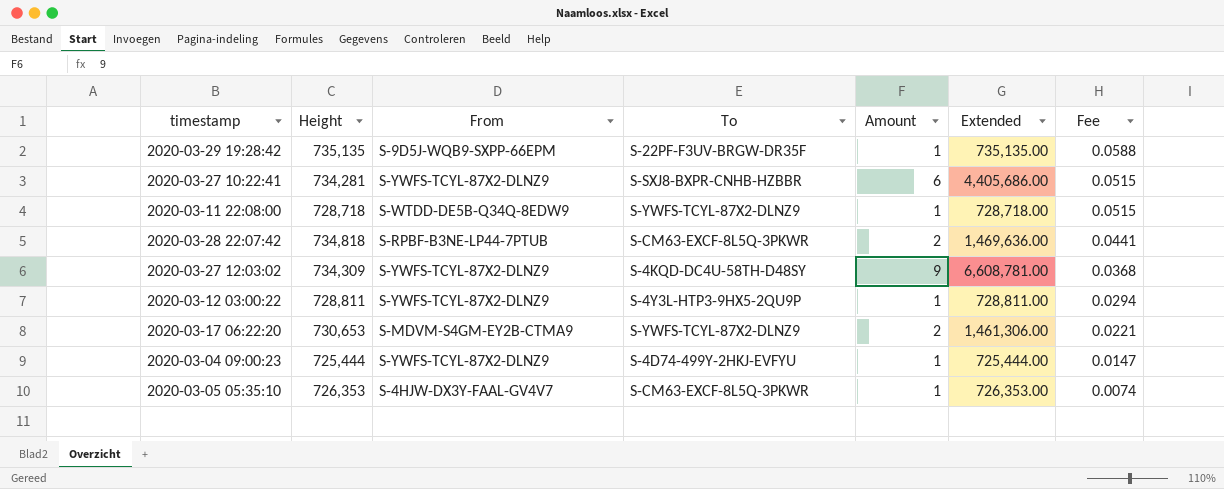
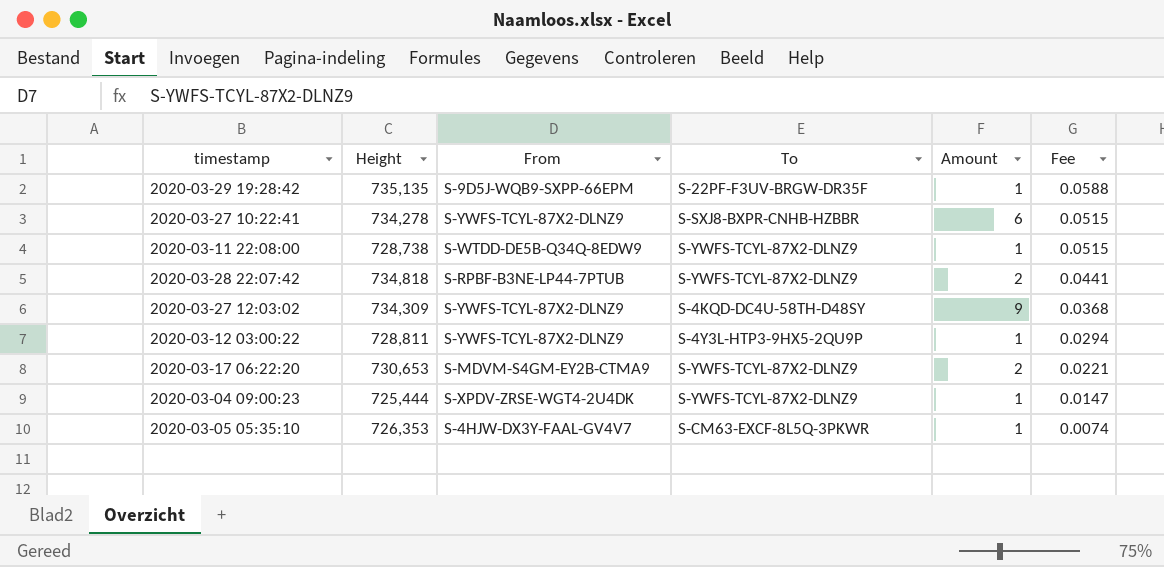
column Extended | formula: [Height] * [Amount] -> none
2020-03-27 10:22:41 | Height: 734,281 -> 734,278
2020-03-11 22:08:00 | Height: 728,718 -> 728,738
2020-03-28 22:07:42 | To: S-CM63-EXCF-8L5Q-3PKWR -> S-YWFS-TCYL-87X2-DLNZ9
2020-03-04 09:00:23 | From: S-YWFS-TCYL-87X2-DLNZ9 -> S-XPDV-ZRSE-WGT4-2U4DK
2020-03-04 09:00:23 | To: S-4D74-499Y-2HKJ-EVFYU -> S-YWFS-TCYL-87X2-DLNZ9

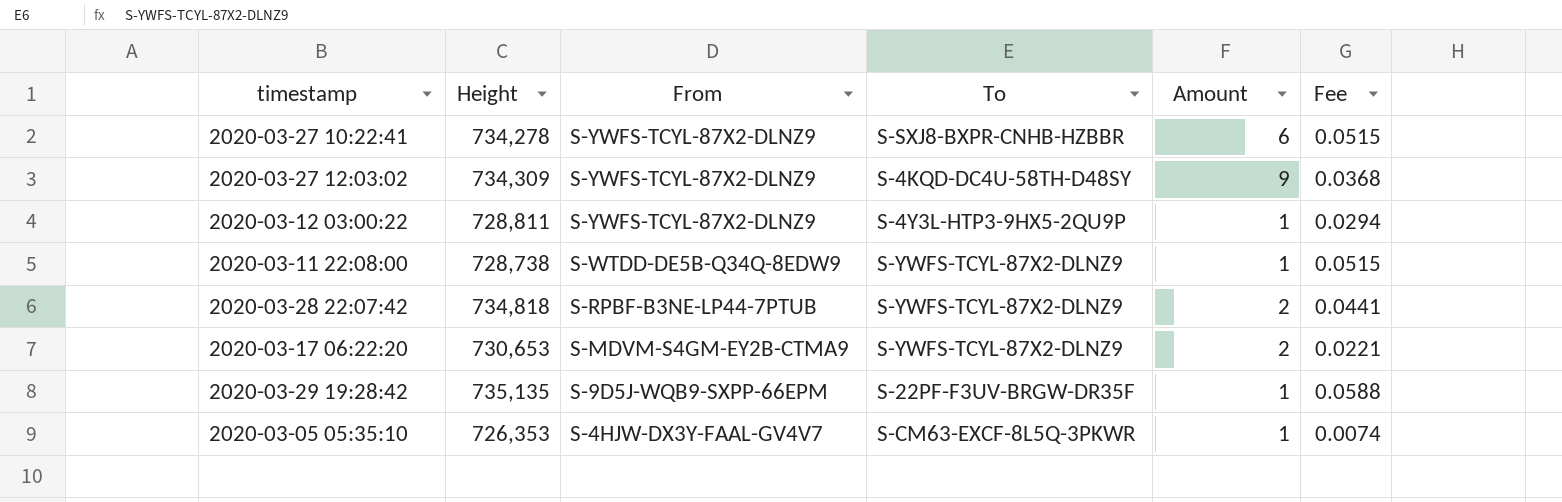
row order: Fee descending -> From descending
row 2020-03-04 09:00:23: 725,444 | S-XPDV-ZRSE-WGT4-2U4DK | S-YWFS-TCYL-87X2-DLNZ9 | 1 | 0.0147 -> none

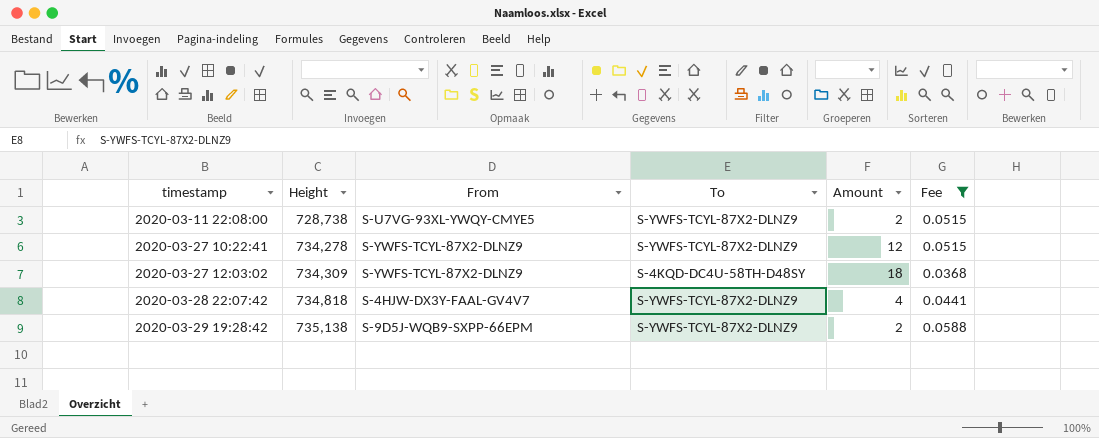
filter: none -> Fee >= 0.0368
row order: From descending -> timestamp ascending
2020-03-11 22:08:00 | From: S-WTDD-DE5B-Q34Q-8EDW9 -> S-U7VG-93XL-YWQY-CMYE5
2020-03-11 22:08:00 | Amount: 1 -> 2
2020-03-27 10:22:41 | To: S-SXJ8-BXPR-CNHB-HZBBR -> S-YWFS-TCYL-87X2-DLNZ9
2020-03-27 10:22:41 | Amount: 6 -> 12
2020-03-27 12:03:02 | Amount: 9 -> 18
2020-03-28 22:07:42 | From: S-RPBF-B3NE-LP44-7PTUB -> S-4HJW-DX3Y-FAAL-GV4V7
2020-03-28 22:07:42 | Amount: 2 -> 4
2020-03-29 19:28:42 | Height: 735,135 -> 735,138
2020-03-29 19:28:42 | To: S-22PF-F3UV-BRGW-DR35F -> S-YWFS-TCYL-87X2-DLNZ9
2020-03-29 19:28:42 | Amount: 1 -> 2

